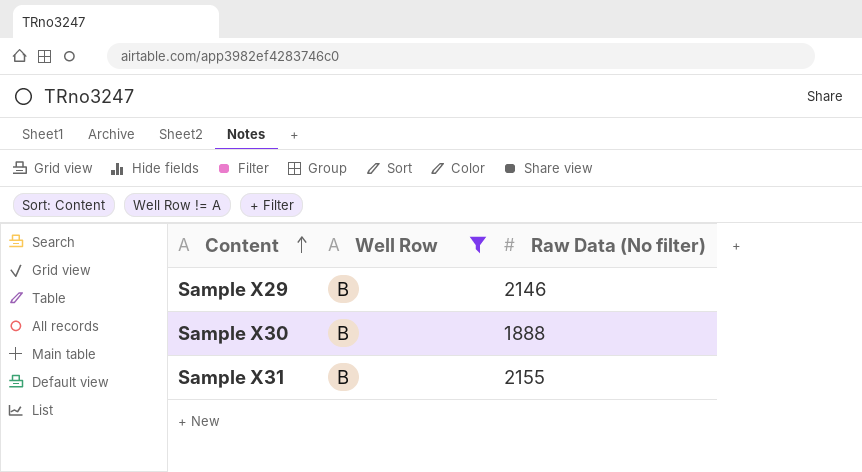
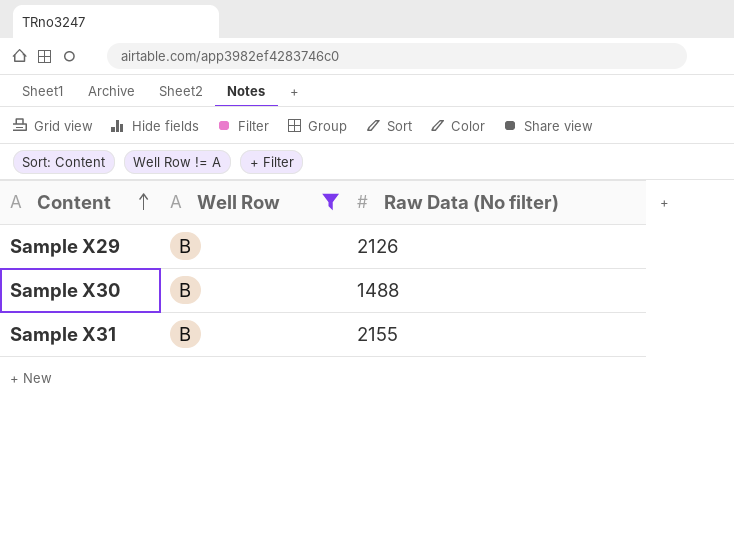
Sample X29 | Raw Data (No filter): 2146 -> 2126
Sample X30 | Raw Data (No filter): 1888 -> 1488

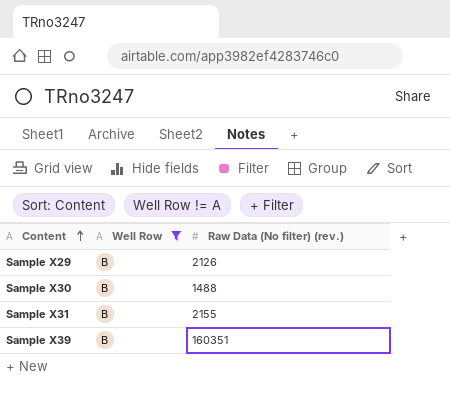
column name: Raw Data (No filter) -> Raw Data (No filter) (rev.)
row Sample X39: none -> B | 160351

